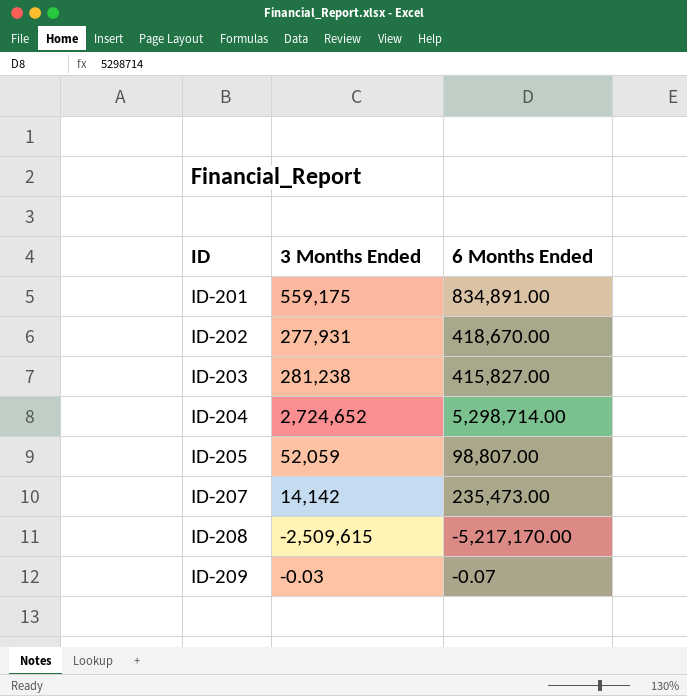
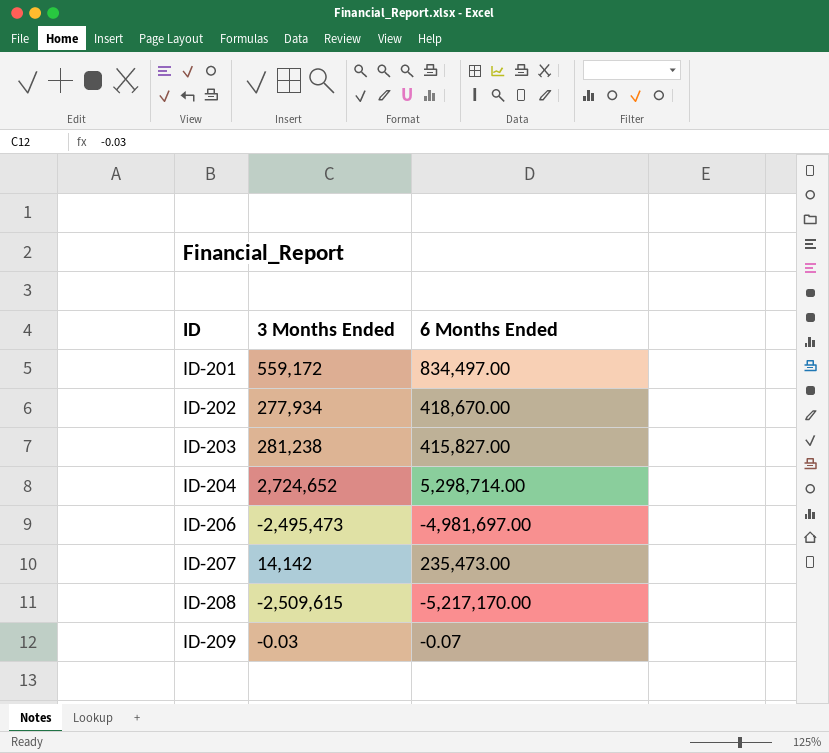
row ID-205: 52,059 | 98,807.00 -> none
ID-201 | 3 Months Ended: 559,175 -> 559,172
ID-201 | 6 Months Ended: 834,891.00 -> 834,497.00
ID-202 | 3 Months Ended: 277,931 -> 277,934
row ID-206: none -> -2,495,473 | -4,981,697.00

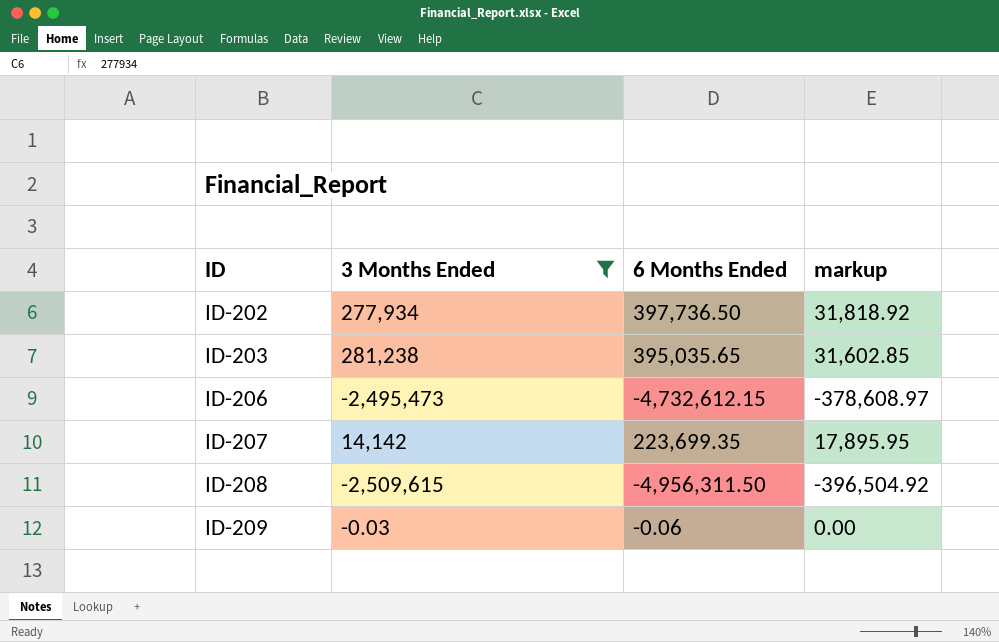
filter: none -> 3 Months Ended <= 281,238
column markup | formula: none -> [6 Months Ended] * 0.08
ID-202 | 6 Months Ended: 418,670.00 -> 397,736.50
ID-203 | 6 Months Ended: 415,827.00 -> 395,035.65
ID-206 | 6 Months Ended: -4,981,697.00 -> -4,732,612.15
ID-207 | 6 Months Ended: 235,473.00 -> 223,699.35
ID-208 | 6 Months Ended: -5,217,170.00 -> -4,956,311.50
ID-209 | 6 Months Ended: -0.07 -> -0.06

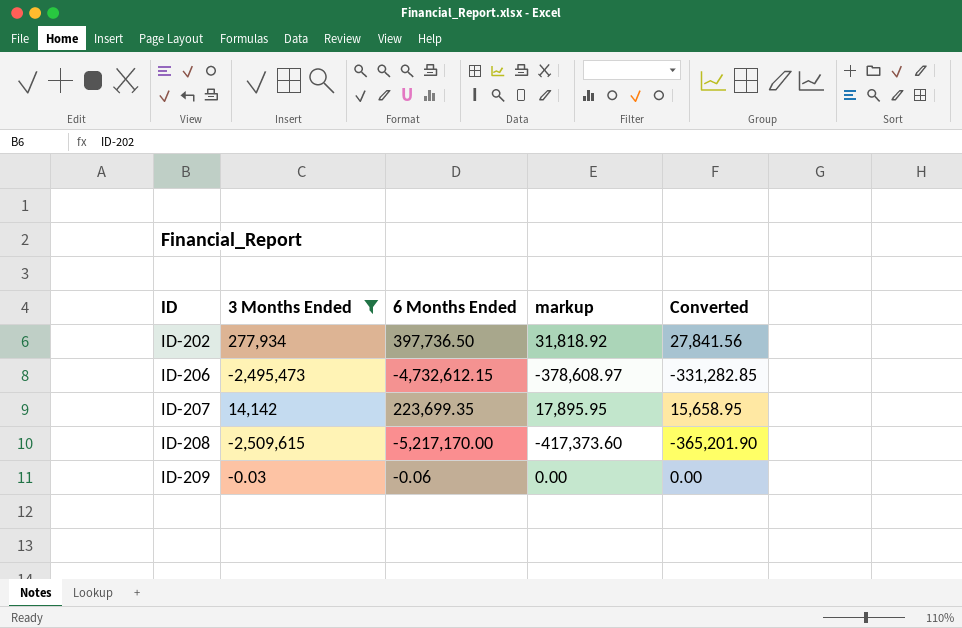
column Converted | formula: none -> [6 Months Ended] * 0.07
row ID-203: 281,238 | 395,035.65 | 31,602.85 -> none
ID-208 | 6 Months Ended: -4,956,311.50 -> -5,217,170.00
ID-208 | markup: -396,504.92 -> -417,373.60

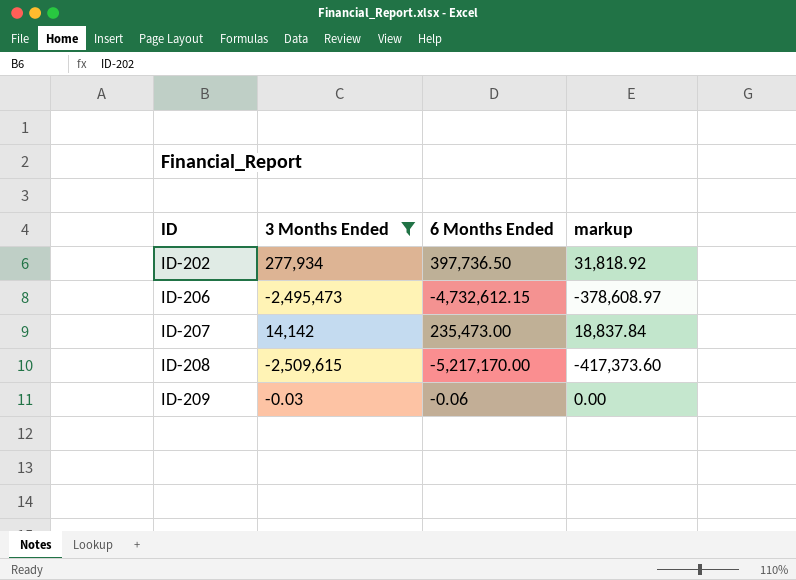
column Converted | formula: [6 Months Ended] * 0.07 -> none
ID-207 | 6 Months Ended: 223,699.35 -> 235,473.00
ID-207 | markup: 17,895.95 -> 18,837.84

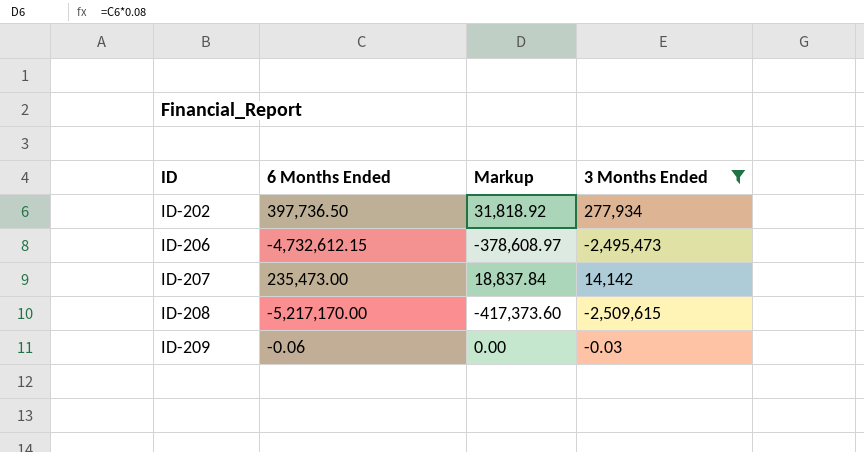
column name: markup -> Markup
column 3 Months Ended | position: 2 -> 4

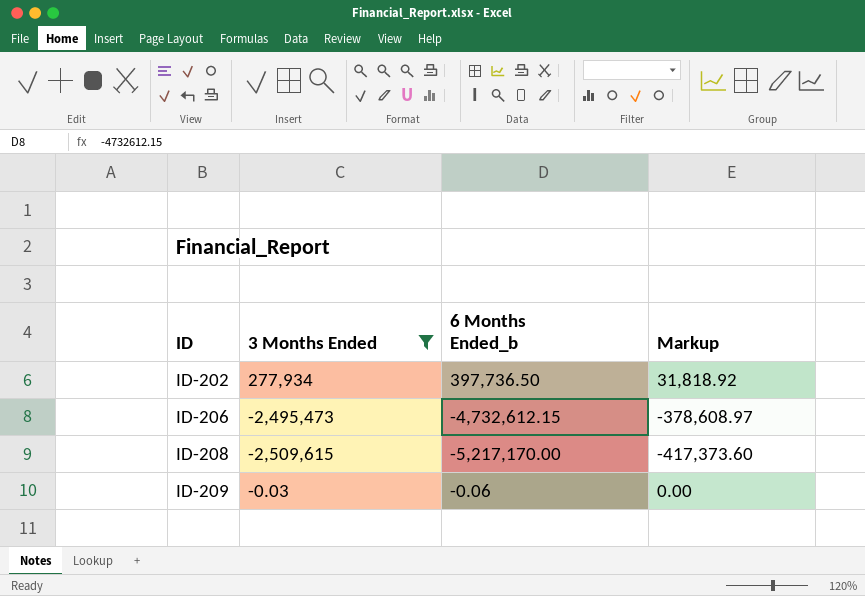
column 3 Months Ended | position: 4 -> 2
column name: 6 Months Ended -> 6 Months Ended_b
row ID-207: 235,473.00 | 18,837.84 | 14,142 -> none

